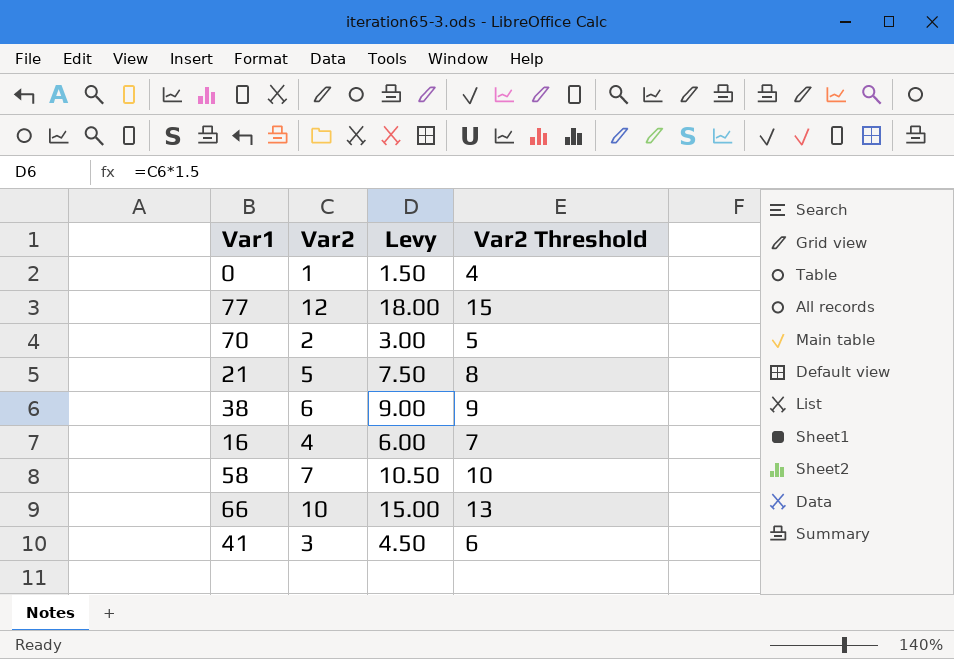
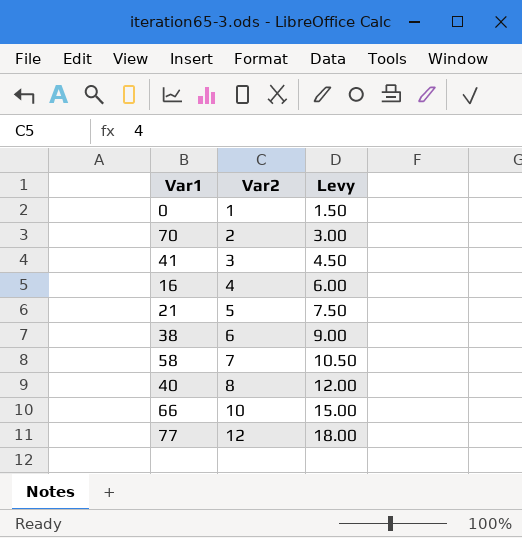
row order: none -> Var2 ascending
column Var2 Threshold | formula: [Var2] + 3 -> none
row 40: none -> 8 | 12.00

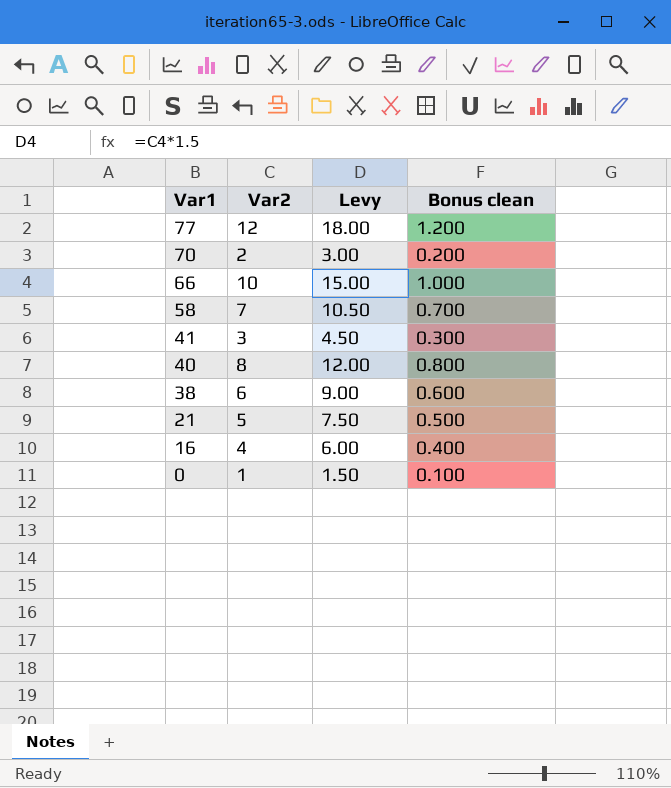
row order: Var2 ascending -> Var1 descending
column Bonus clean | formula: none -> [Var2] * 0.1

